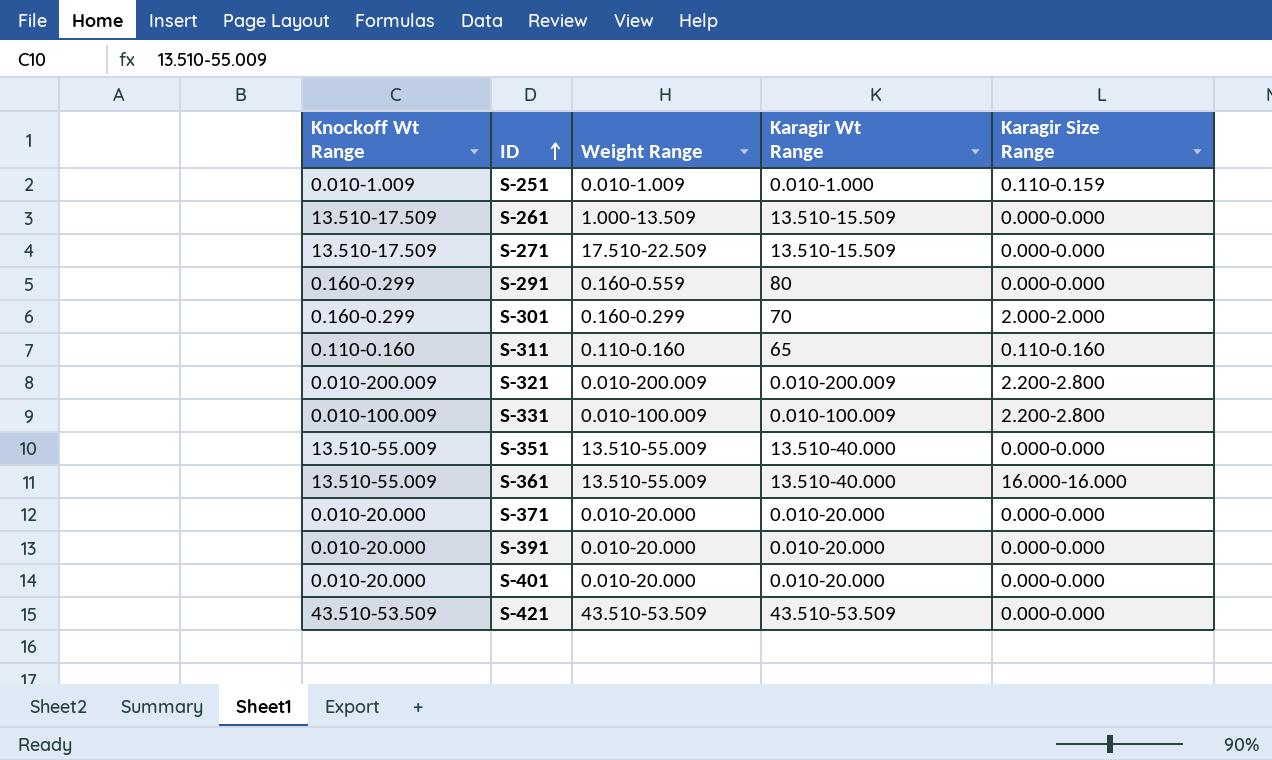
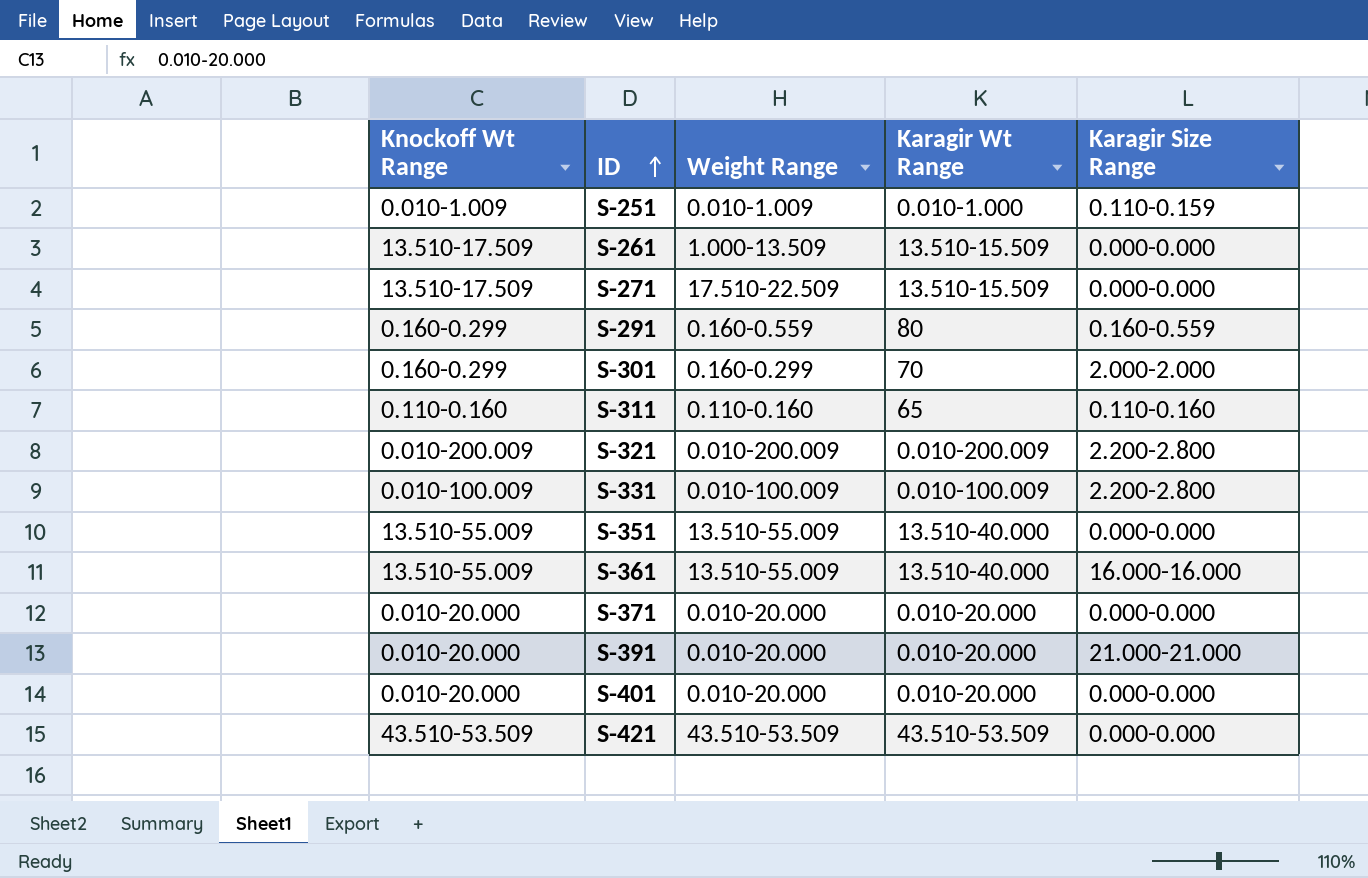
S-291 | Karagir Size Range: 0.000-0.000 -> 0.160-0.559
S-391 | Karagir Size Range: 0.000-0.000 -> 21.000-21.000

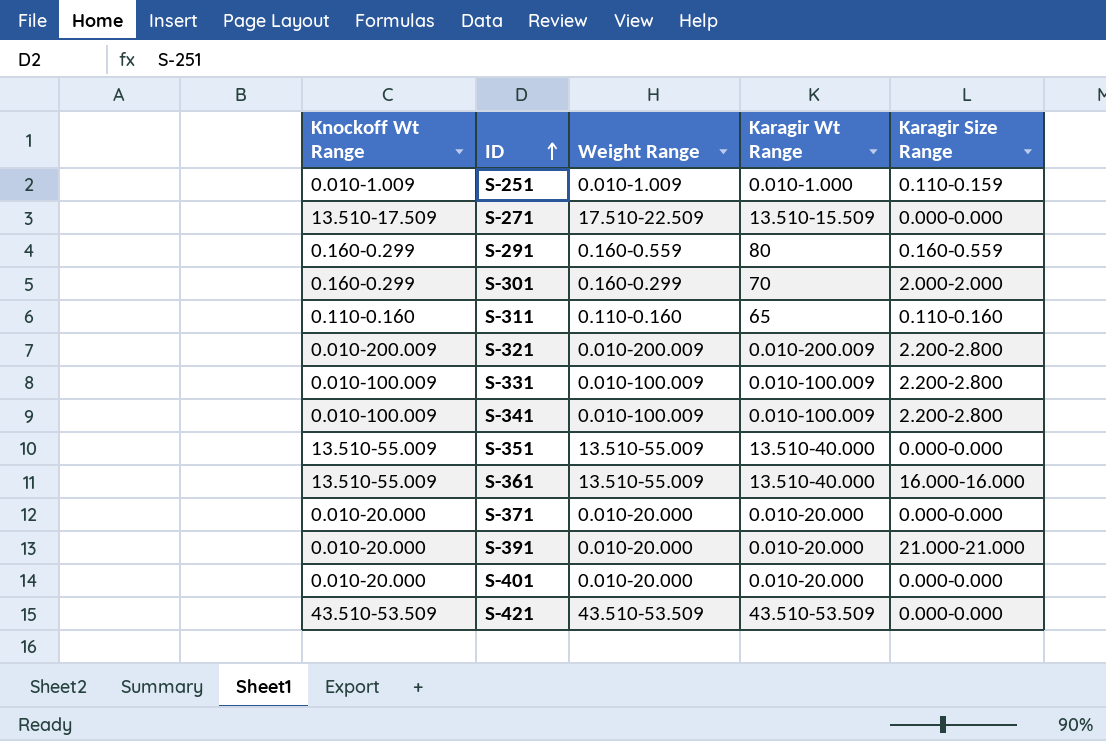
row S-261: 13.510-17.509 | 1.000-13.509 | 13.510-15.509 | 0.000-0.000 -> none
row S-341: none -> 0.010-100.009 | 0.010-100.009 | 0.010-100.009 | 2.200-2.800

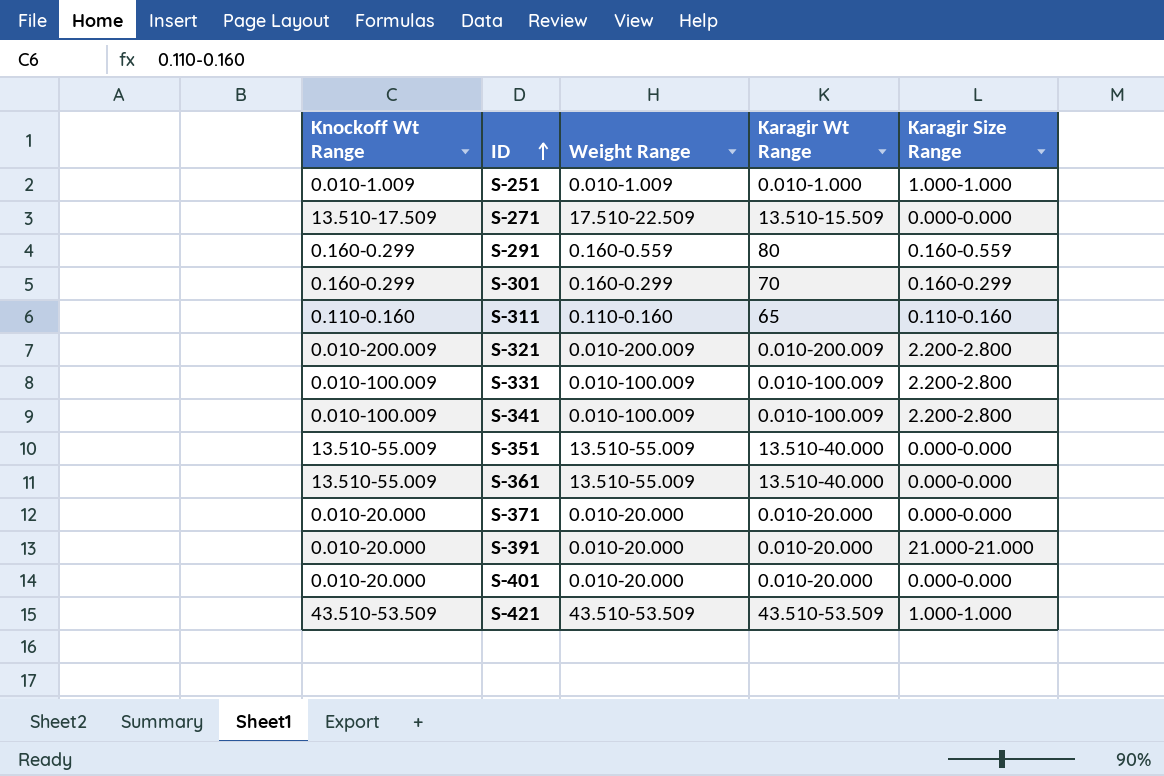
S-251 | Karagir Size Range: 0.110-0.159 -> 1.000-1.000
S-301 | Karagir Size Range: 2.000-2.000 -> 0.160-0.299
S-361 | Karagir Size Range: 16.000-16.000 -> 0.000-0.000
S-421 | Karagir Size Range: 0.000-0.000 -> 1.000-1.000

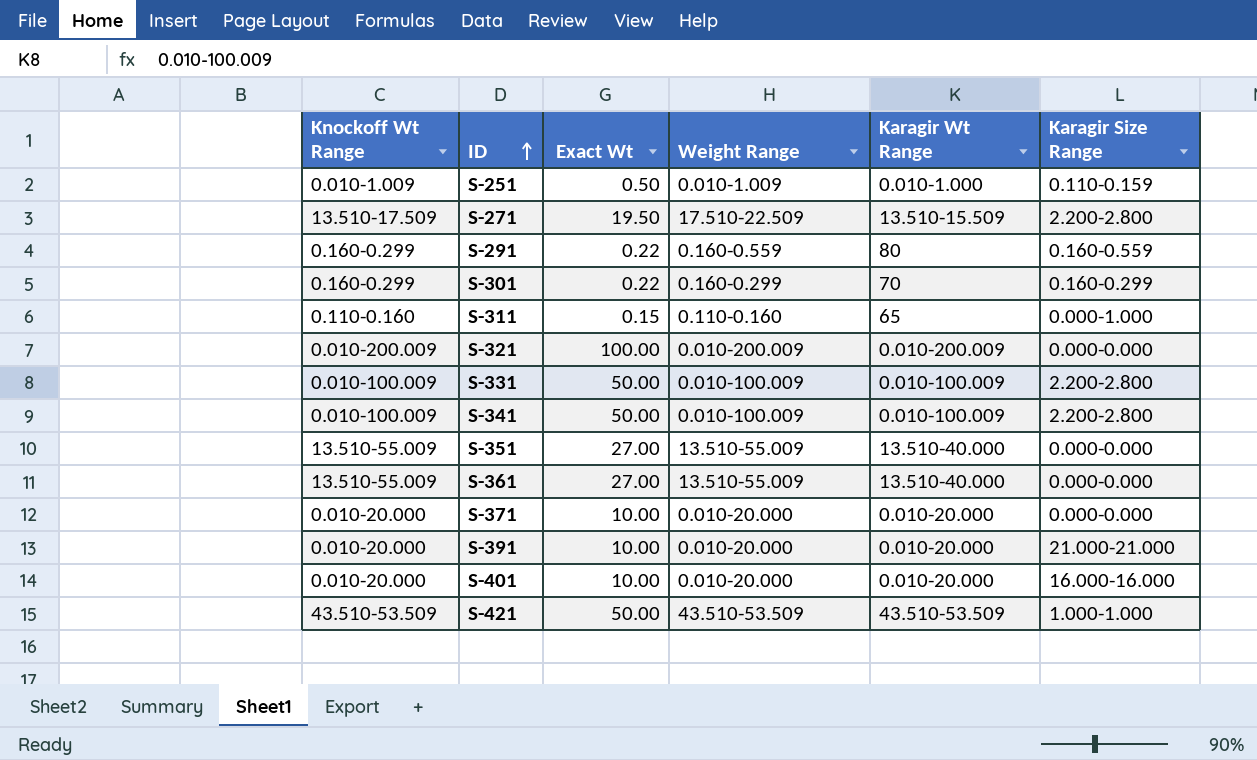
column Exact Wt | position: none -> 3
S-251 | Karagir Size Range: 1.000-1.000 -> 0.110-0.159
S-271 | Karagir Size Range: 0.000-0.000 -> 2.200-2.800
S-311 | Karagir Size Range: 0.110-0.160 -> 0.000-1.000
S-321 | Karagir Size Range: 2.200-2.800 -> 0.000-0.000
S-401 | Karagir Size Range: 0.000-0.000 -> 16.000-16.000

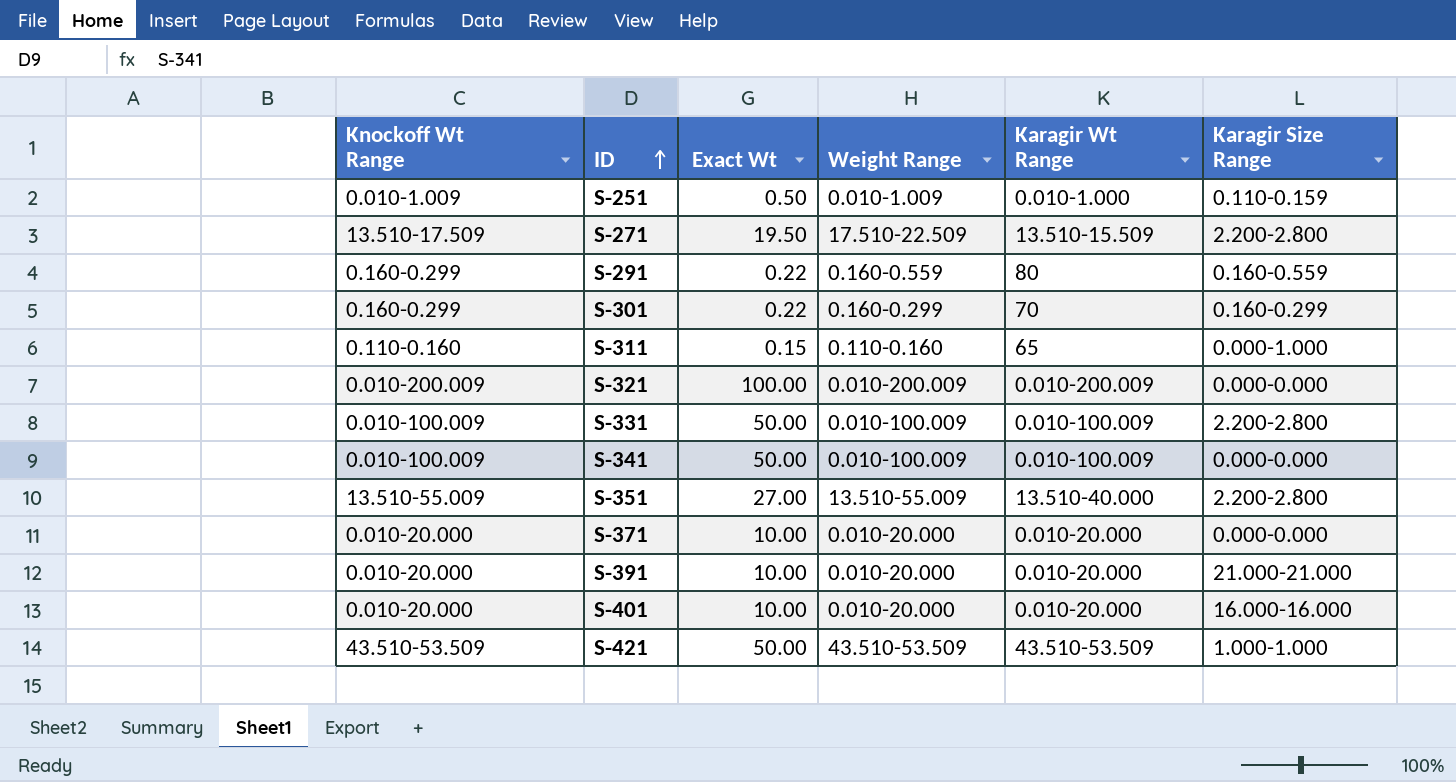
row S-361: 13.510-55.009 | 27.00 | 13.510-55.009 | 13.510-40.000 | 0.000-0.000 -> none
S-341 | Karagir Size Range: 2.200-2.800 -> 0.000-0.000
S-351 | Karagir Size Range: 0.000-0.000 -> 2.200-2.800

